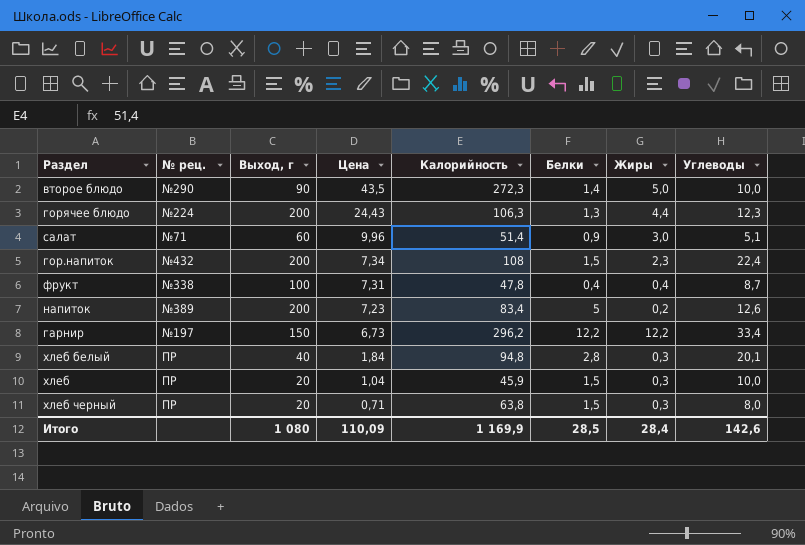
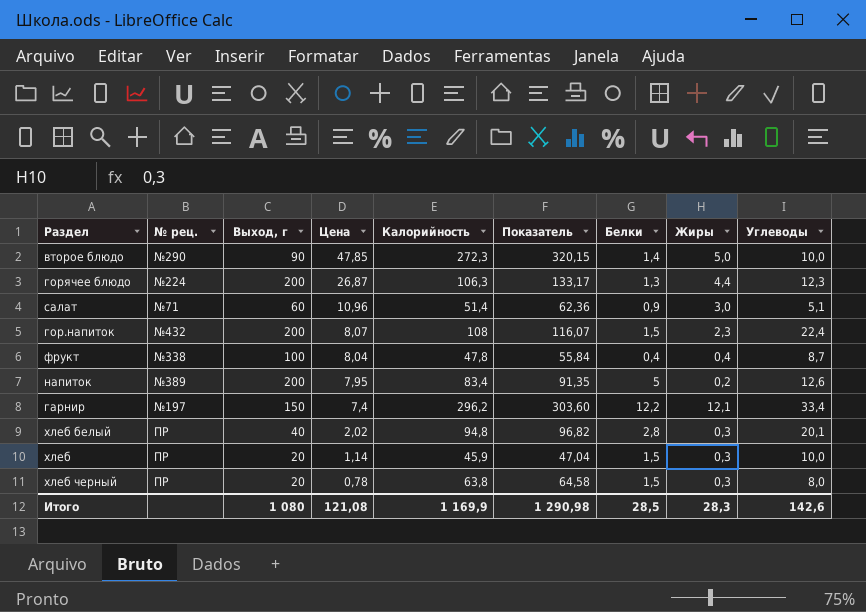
column Показатель | formula: none -> [Цена] + [Калорийность]
второе блюдо | Цена: 43,5 -> 47,85
горячее блюдо | Цена: 24,43 -> 26,87
салат | Цена: 9,96 -> 10,96
гор.напиток | Цена: 7,34 -> 8,07
фрукт | Цена: 7,31 -> 8,04
напиток | Цена: 7,23 -> 7,95
гарнир | Цена: 6,73 -> 7,4
гарнир | Жиры: 12,2 -> 12,1
хлеб белый | Цена: 1,84 -> 2,02
хлеб | Цена: 1,04 -> 1,14
хлеб черный | Цена: 0,71 -> 0,78
Итого | Цена: 110,09 -> 121,08
Итого | Жиры: 28,4 -> 28,3

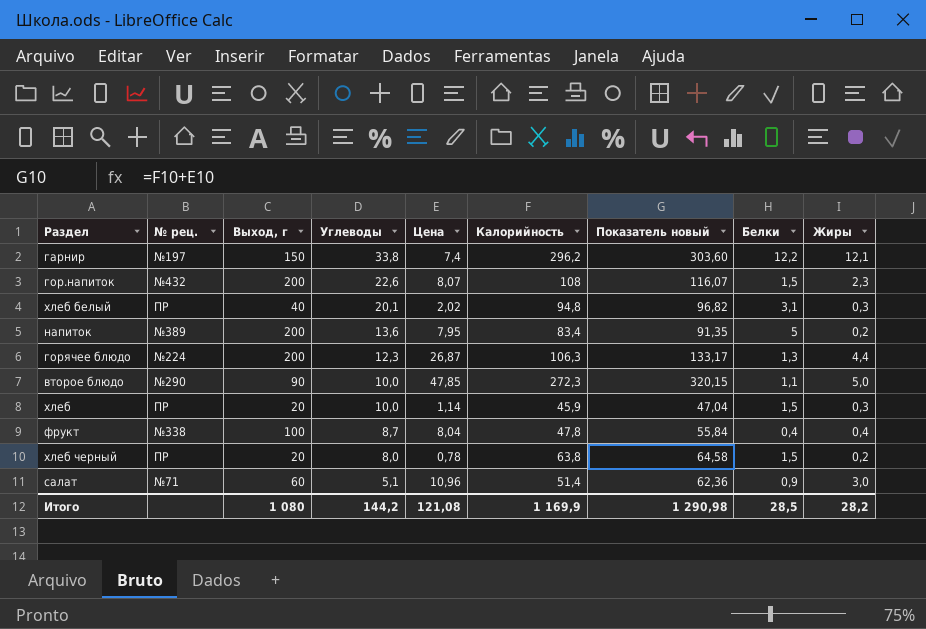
row order: Цена descending -> Углеводы descending
column Углеводы | position: 9 -> 4
column name: Показатель -> Показатель новый
гарнир | Углеводы: 33,4 -> 33,8
гор.напиток | Углеводы: 22,4 -> 22,6
хлеб белый | Белки: 2,8 -> 3,1
напиток | Углеводы: 12,6 -> 13,6
второе блюдо | Белки: 1,4 -> 1,1
хлеб черный | Жиры: 0,3 -> 0,2
Итого | Углеводы: 142,6 -> 144,2
Итого | Жиры: 28,3 -> 28,2

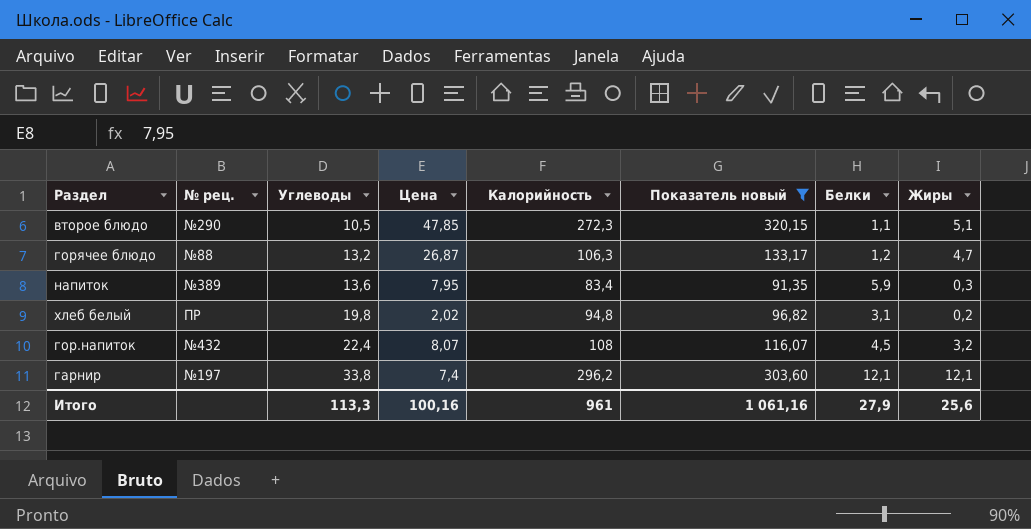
filter: none -> Показатель новый >= 91,35
row order: Углеводы descending -> Углеводы ascending
column Выход, г | position: 3 -> none
второе блюдо | Углеводы: 10,0 -> 10,5
второе блюдо | Жиры: 5,0 -> 5,1
горячее блюдо | № рец.: №224 -> №88
горячее блюдо | Углеводы: 12,3 -> 13,2
горячее блюдо | Белки: 1,3 -> 1,2
горячее блюдо | Жиры: 4,4 -> 4,7
напиток | Белки: 5 -> 5,9
напиток | Жиры: 0,2 -> 0,3
хлеб белый | Углеводы: 20,1 -> 19,8
хлеб белый | Жиры: 0,3 -> 0,2
гор.напиток | Углеводы: 22,6 -> 22,4
гор.напиток | Белки: 1,5 -> 4,5
гор.напиток | Жиры: 2,3 -> 3,2
гарнир | Белки: 12,2 -> 12,1
Итого | Углеводы: 144,2 -> 113,3
Итого | Цена: 121,08 -> 100,16
Итого | Калорийность: 1 169,9 -> 961
Итого | Показатель новый: 1 290,98 -> 1 061,16
Итого | Белки: 28,5 -> 27,9
Итого | Жиры: 28,2 -> 25,6

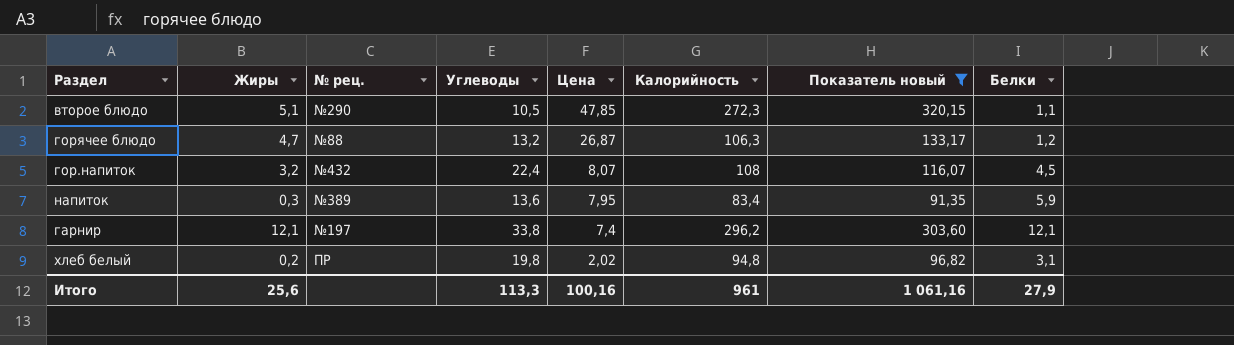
row order: Углеводы ascending -> Цена descending
column Жиры | position: 8 -> 2

